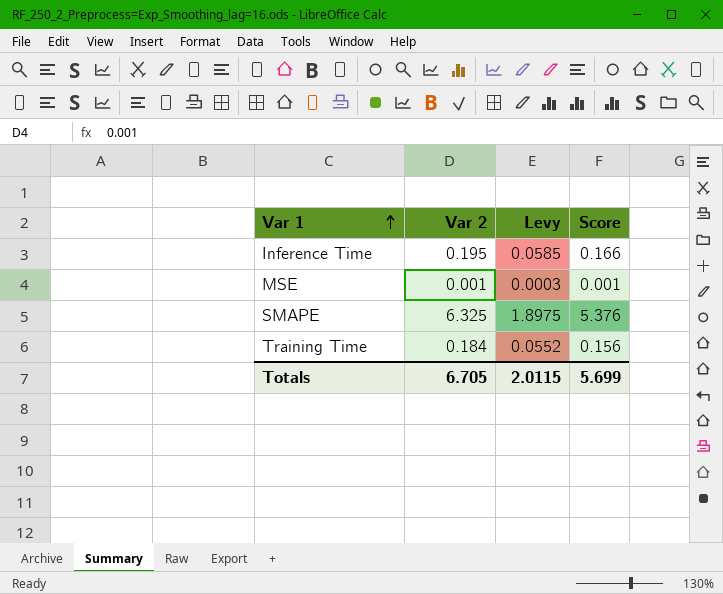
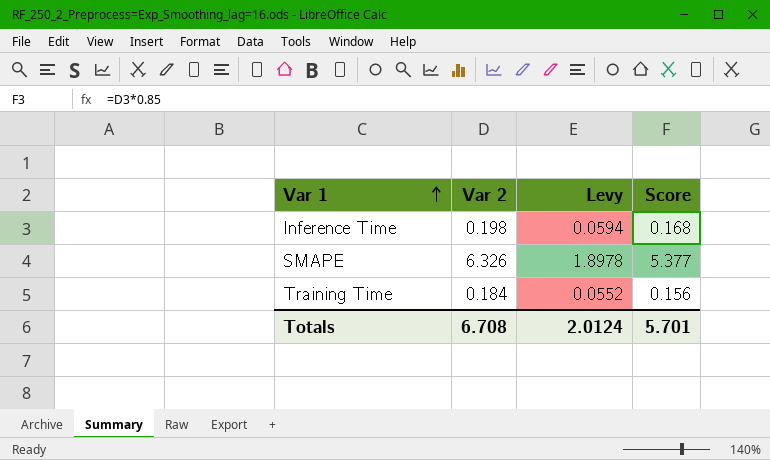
row MSE: 0.001 | 0.0003 | 0.001 -> none
Inference Time | Var 2: 0.195 -> 0.198
Inference Time | Levy: 0.0585 -> 0.0594
Inference Time | Score: 0.166 -> 0.168
SMAPE | Var 2: 6.325 -> 6.326
SMAPE | Levy: 1.8975 -> 1.8978
SMAPE | Score: 5.376 -> 5.377
Totals | Var 2: 6.705 -> 6.708
Totals | Levy: 2.0115 -> 2.0124
Totals | Score: 5.699 -> 5.701

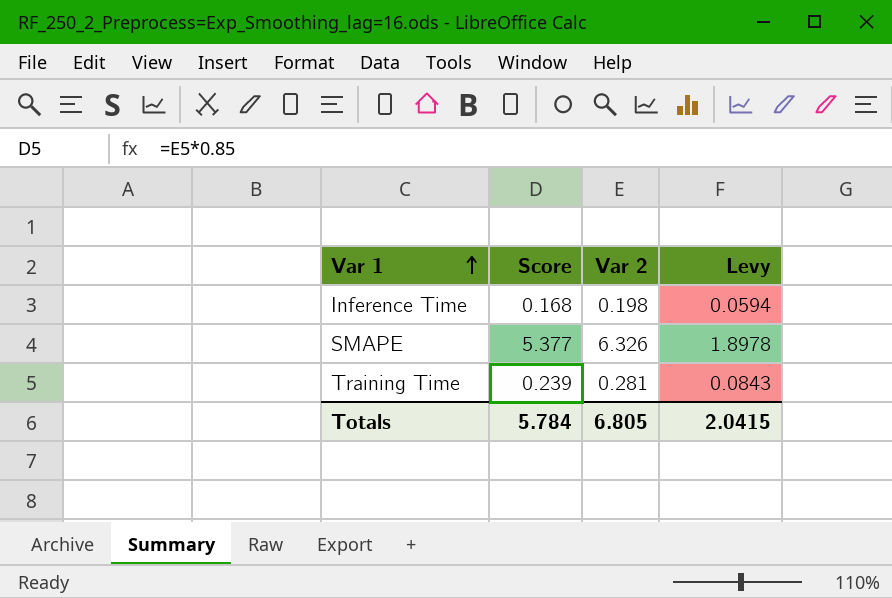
column Score | position: 4 -> 2
Training Time | Score: 0.156 -> 0.239
Training Time | Var 2: 0.184 -> 0.281
Training Time | Levy: 0.0552 -> 0.0843
Totals | Score: 5.701 -> 5.784
Totals | Var 2: 6.708 -> 6.805
Totals | Levy: 2.0124 -> 2.0415

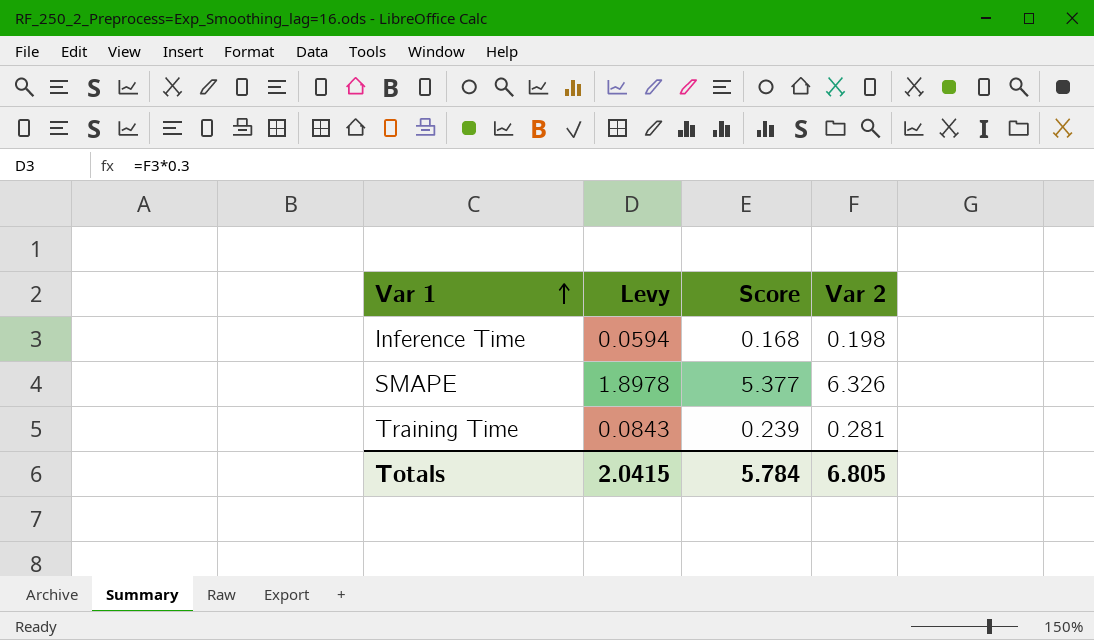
column Levy | position: 4 -> 2

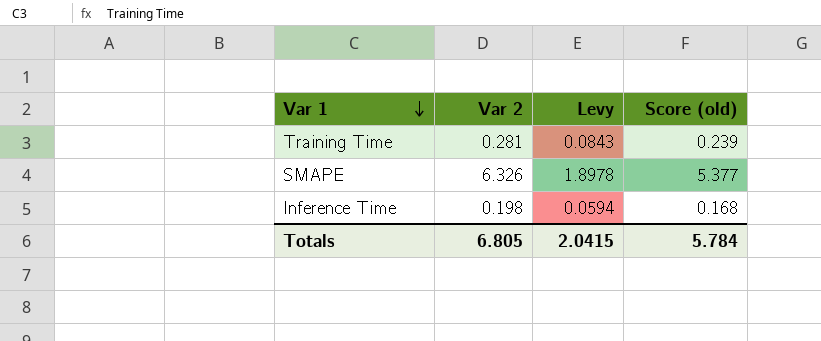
row order: Var 1 ascending -> Var 1 descending
column Var 2 | position: 4 -> 2
column name: Score -> Score (old)

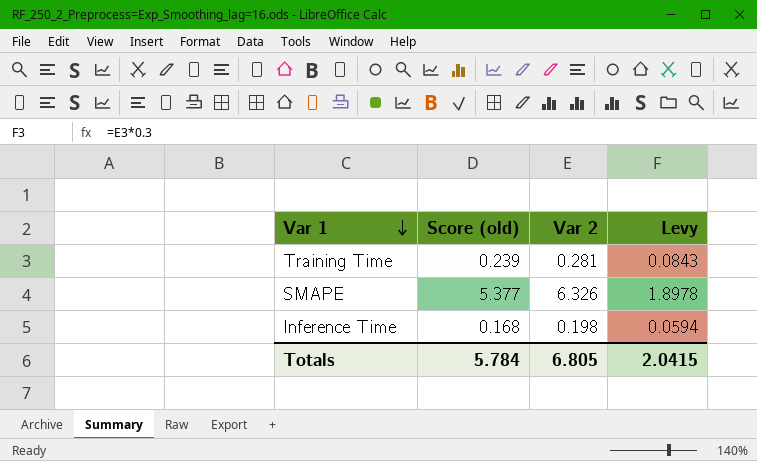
column Score (old) | position: 4 -> 2

